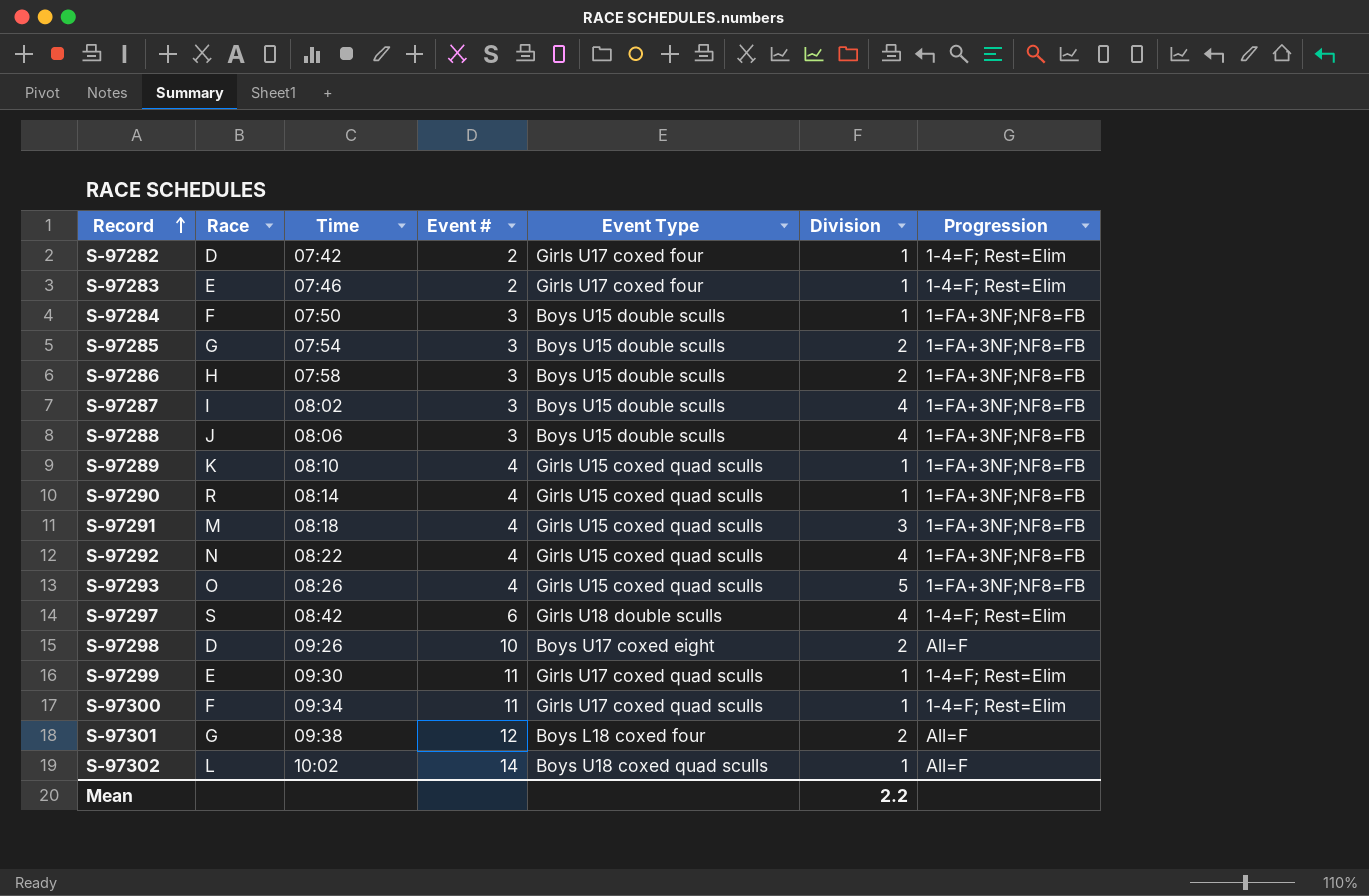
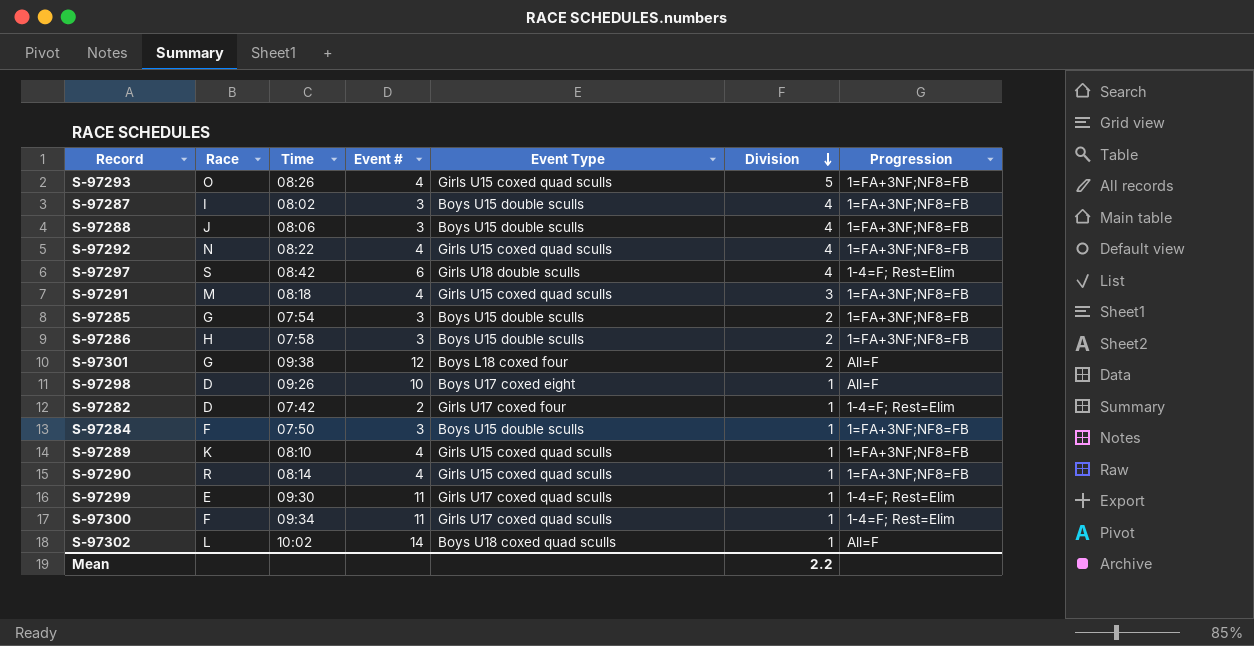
row order: Record ascending -> Division descending
row S-97283: E | 07:46 | 2 | Girls U17 coxed four | 1 | 1-4=F; Rest=Elim -> none
S-97298 | Division: 2 -> 1

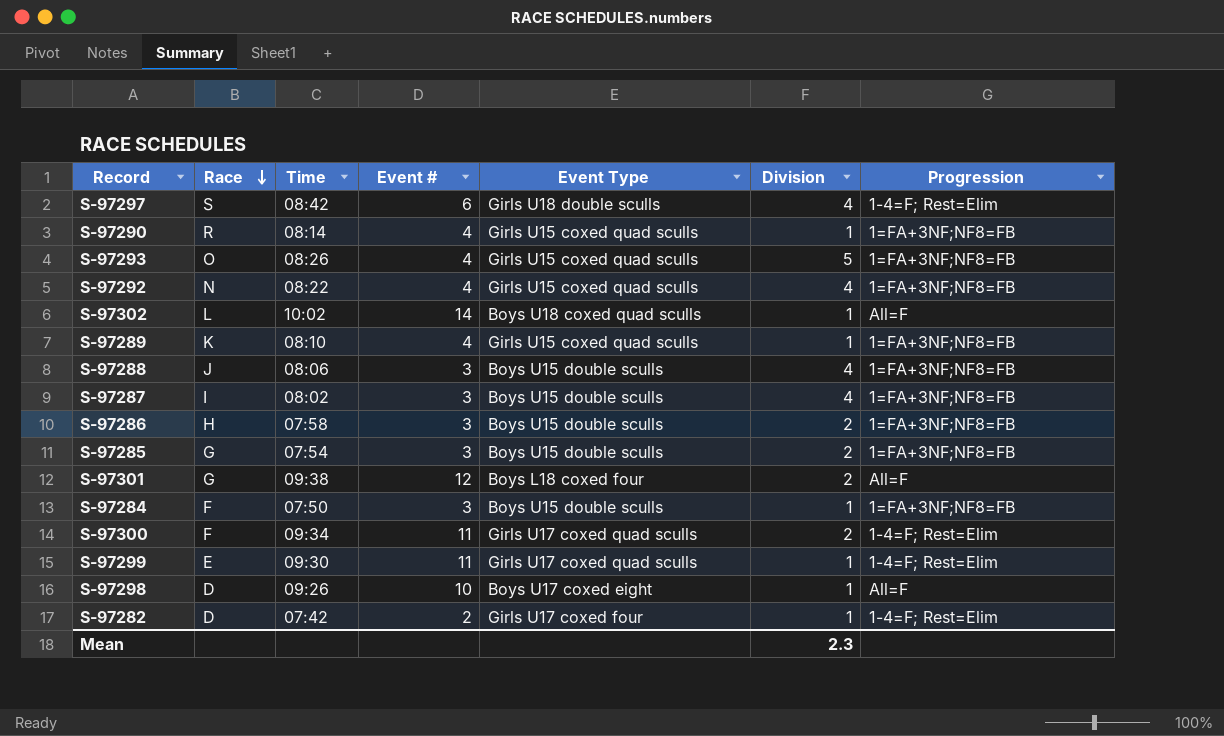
row order: Division descending -> Race descending
row S-97291: M | 08:18 | 4 | Girls U15 coxed quad sculls | 3 | 1=FA+3NF;NF8=FB -> none
S-97300 | Division: 1 -> 2
Mean | Division: 2.2 -> 2.3

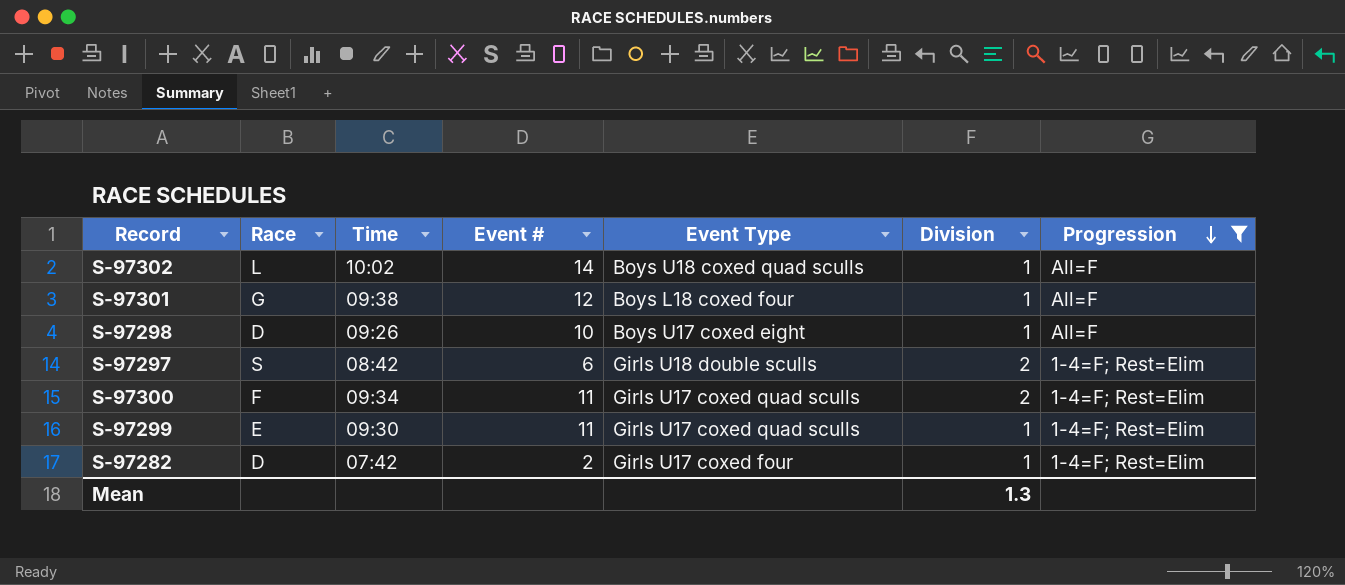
filter: none -> Progression != 1=FA+3NF;NF8=FB
row order: Race descending -> Progression descending
S-97301 | Division: 2 -> 1
S-97297 | Division: 4 -> 2
Mean | Division: 2.3 -> 1.3

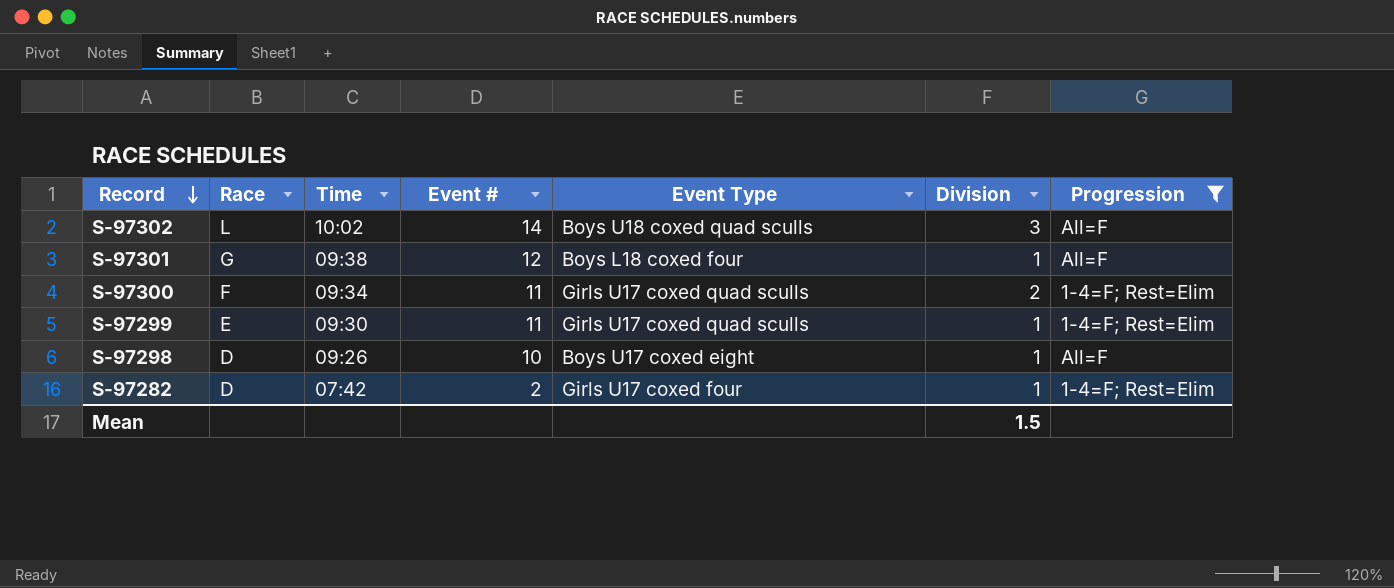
row order: Progression descending -> Record descending
row S-97297: S | 08:42 | 6 | Girls U18 double sculls | 2 | 1-4=F; Rest=Elim -> none
S-97302 | Division: 1 -> 3
Mean | Division: 1.3 -> 1.5

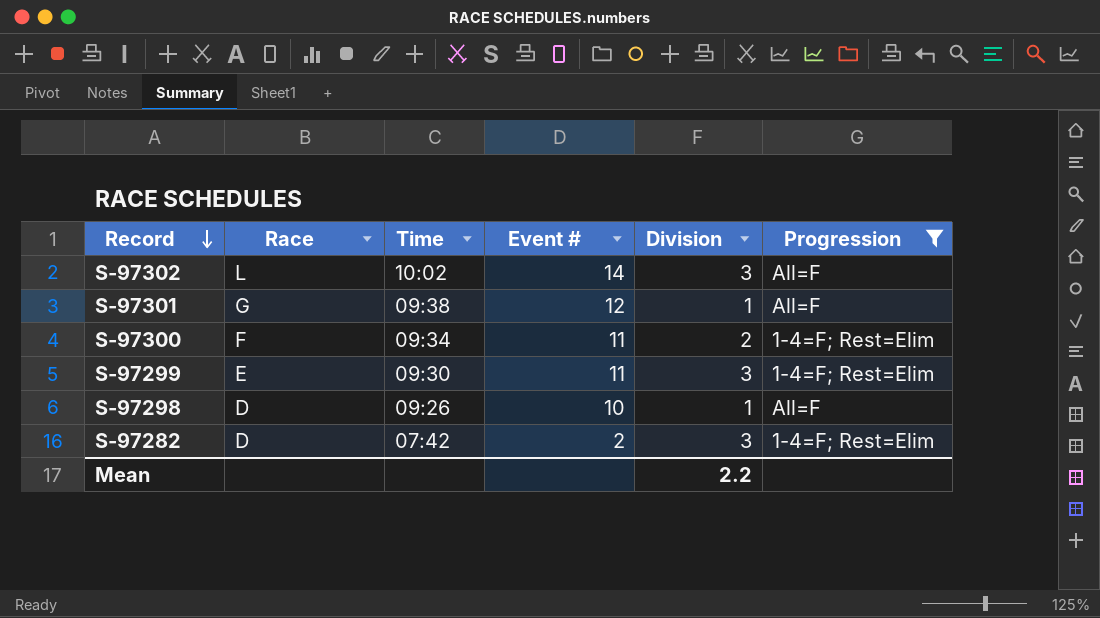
column Event Type | position: 5 -> none
S-97299 | Division: 1 -> 3
S-97282 | Division: 1 -> 3
Mean | Division: 1.5 -> 2.2

